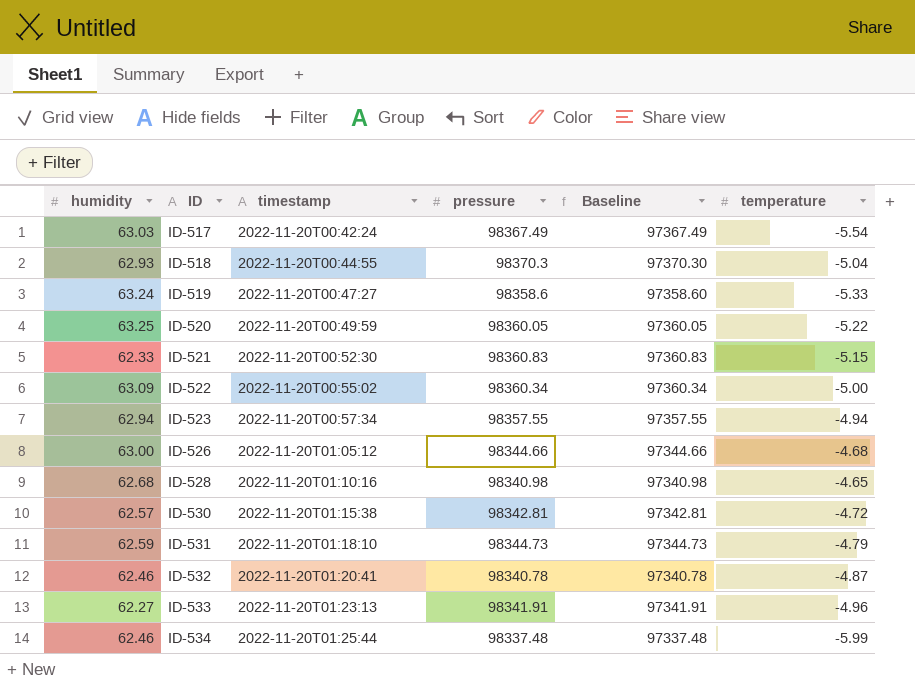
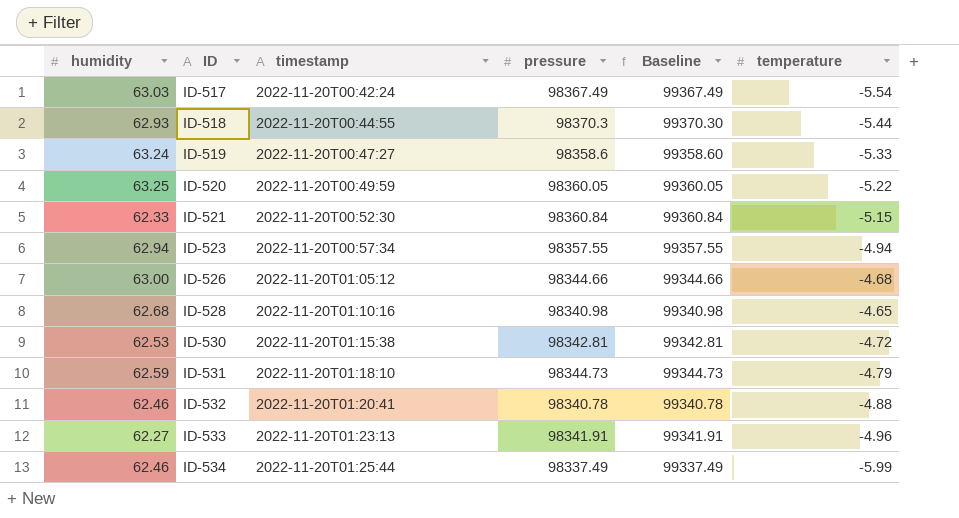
column Baseline | formula: [pressure] - 1000 -> [pressure] + 1000
row ID-522: 63.09 | 2022-11-20T00:55:02 | 98360.34 | 97360.34 | -5.00 -> none
ID-518 | temperature: -5.04 -> -5.44
ID-521 | pressure: 98360.83 -> 98360.84
ID-530 | humidity: 62.57 -> 62.53
ID-532 | temperature: -4.87 -> -4.88
ID-534 | pressure: 98337.48 -> 98337.49

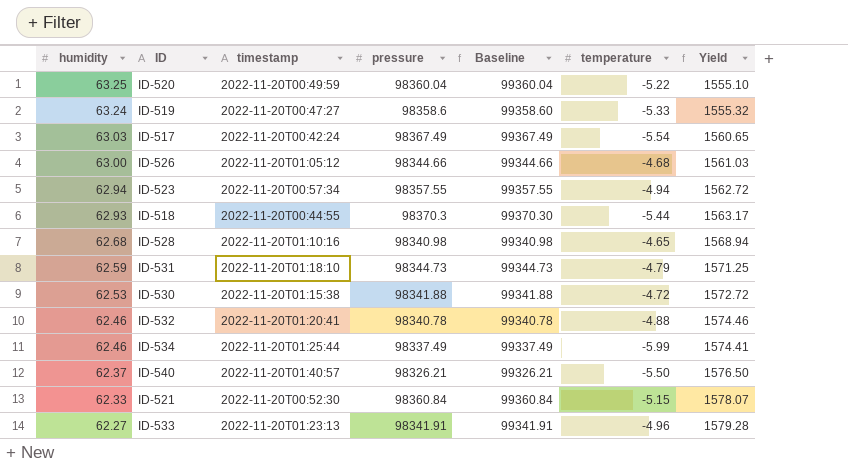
row order: ID ascending -> humidity descending
column Yield | formula: none -> [pressure] / [humidity]
ID-520 | pressure: 98360.05 -> 98360.04
ID-520 | Baseline: 99360.05 -> 99360.04
ID-530 | pressure: 98342.81 -> 98341.88
ID-530 | Baseline: 99342.81 -> 99341.88
row ID-540: none -> 62.37 | 2022-11-20T01:40:57 | 98326.21 | 99326.21 | -5.50 | 1576.50

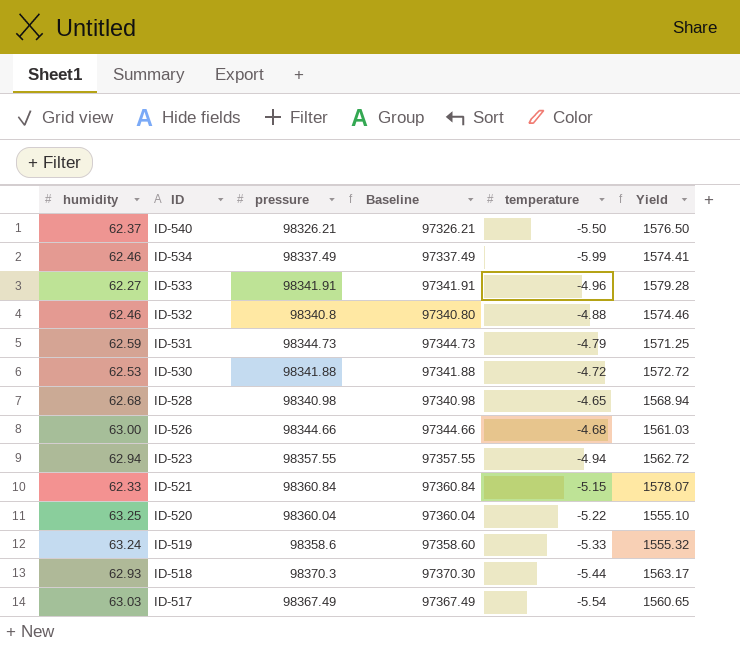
row order: humidity descending -> ID descending
column timestamp | position: 3 -> none
column Baseline | formula: [pressure] + 1000 -> [pressure] - 1000
ID-532 | pressure: 98340.78 -> 98340.8

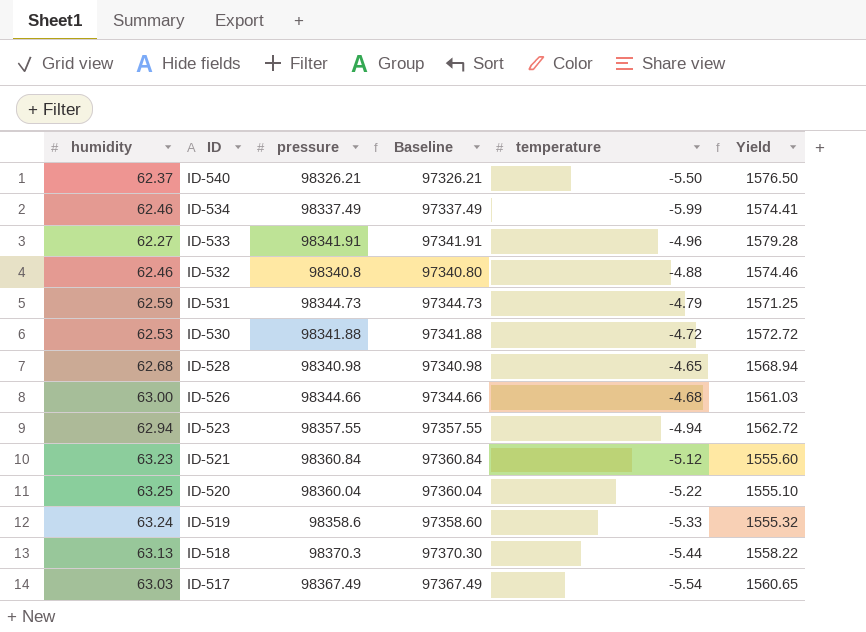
ID-521 | humidity: 62.33 -> 63.23
ID-521 | temperature: -5.15 -> -5.12
ID-521 | Yield: 1578.07 -> 1555.60
ID-518 | humidity: 62.93 -> 63.13
ID-518 | Yield: 1563.17 -> 1558.22

